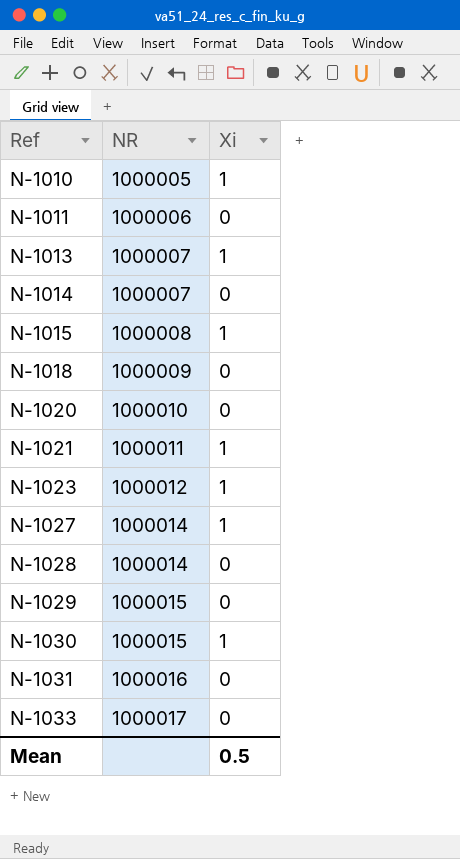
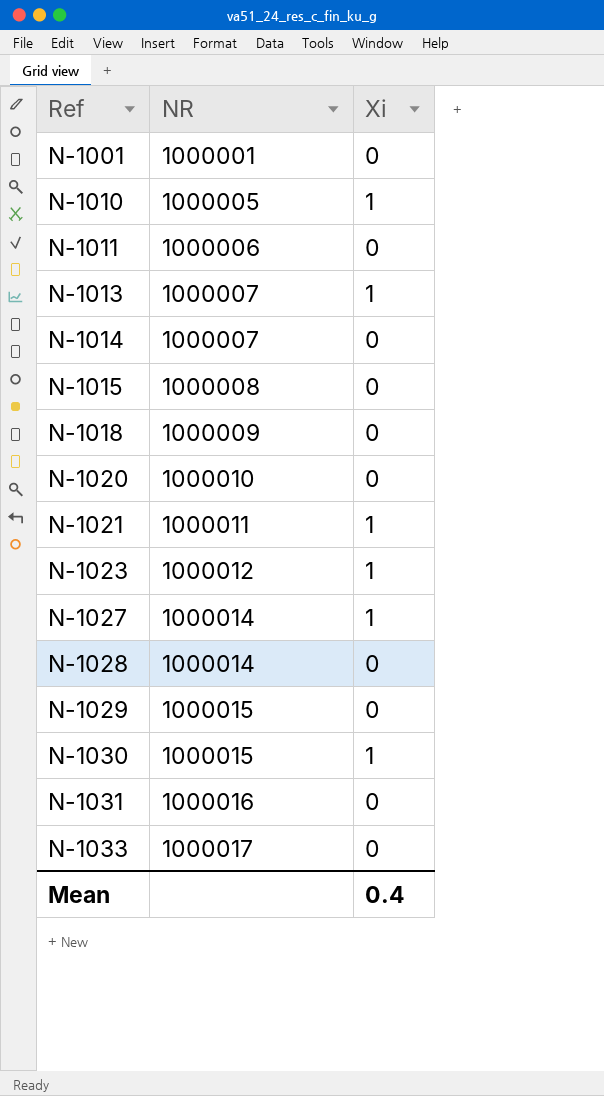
row N-1001: none -> 1000001 | 0
N-1015 | Xi: 1 -> 0
Mean | Xi: 0.5 -> 0.4

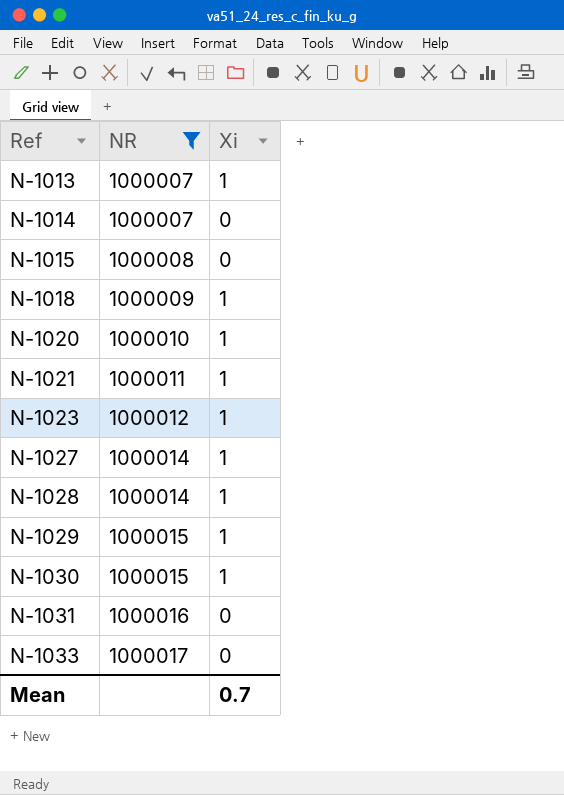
filter: none -> NR >= 1000007
N-1018 | Xi: 0 -> 1
N-1020 | Xi: 0 -> 1
N-1028 | Xi: 0 -> 1
N-1029 | Xi: 0 -> 1
Mean | Xi: 0.4 -> 0.7

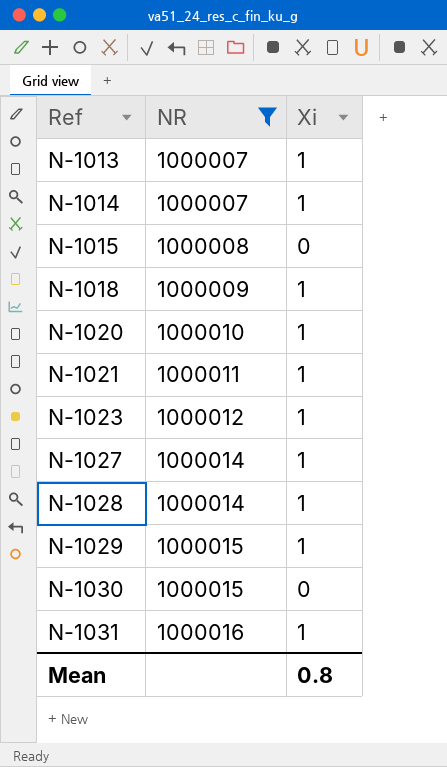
row N-1033: 1000017 | 0 -> none
N-1014 | Xi: 0 -> 1
N-1030 | Xi: 1 -> 0
N-1031 | Xi: 0 -> 1
Mean | Xi: 0.7 -> 0.8

